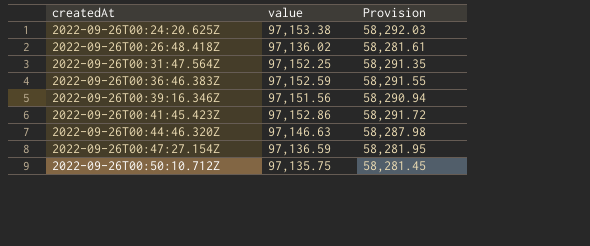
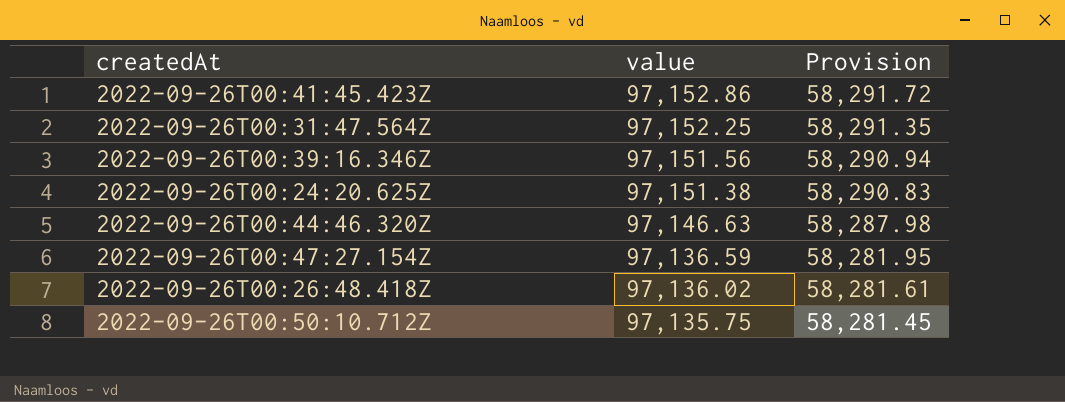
row order: createdAt ascending -> value descending
row 2022-09-26T00:36:46.383Z: 97,152.59 | 58,291.55 -> none
2022-09-26T00:24:20.625Z | value: 97,153.38 -> 97,151.38
2022-09-26T00:24:20.625Z | Provision: 58,292.03 -> 58,290.83

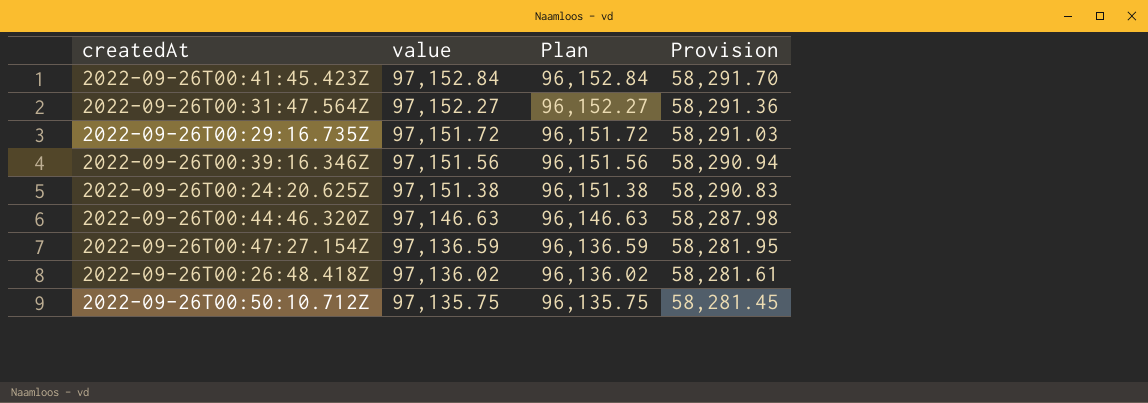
column Plan | formula: none -> [value] - 1000
2022-09-26T00:41:45.423Z | value: 97,152.86 -> 97,152.84
2022-09-26T00:41:45.423Z | Provision: 58,291.72 -> 58,291.70
2022-09-26T00:31:47.564Z | value: 97,152.25 -> 97,152.27
2022-09-26T00:31:47.564Z | Provision: 58,291.35 -> 58,291.36
row 2022-09-26T00:29:16.735Z: none -> 97,151.72 | 96,151.72 | 58,291.03

